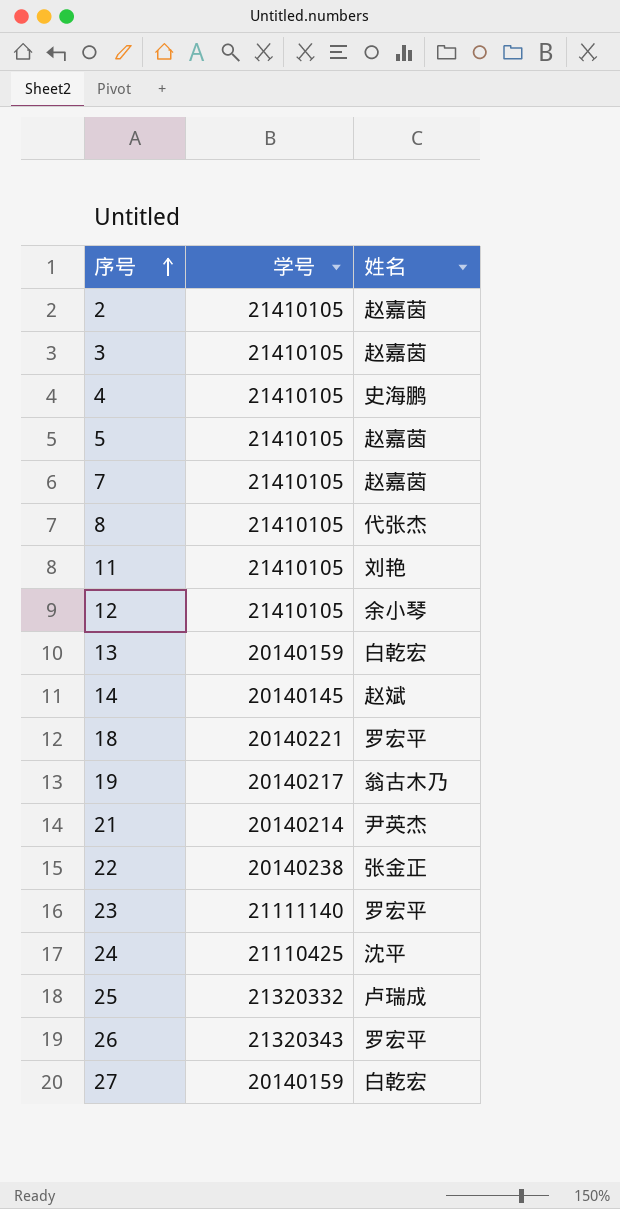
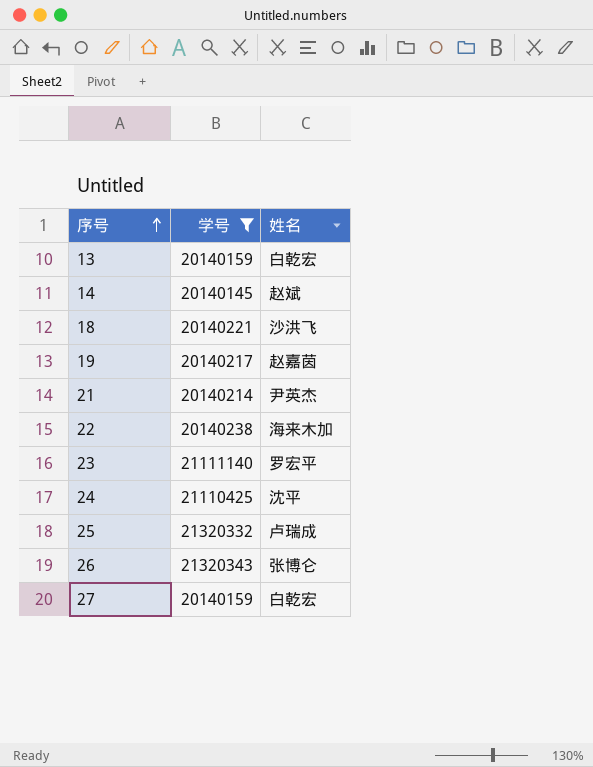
filter: none -> 学号 != 21410105
18 | 姓名: 罗宏平 -> 沙洪飞
19 | 姓名: 翁古木乃 -> 赵嘉茵
22 | 姓名: 张金正 -> 海来木加
26 | 姓名: 罗宏平 -> 张博仑

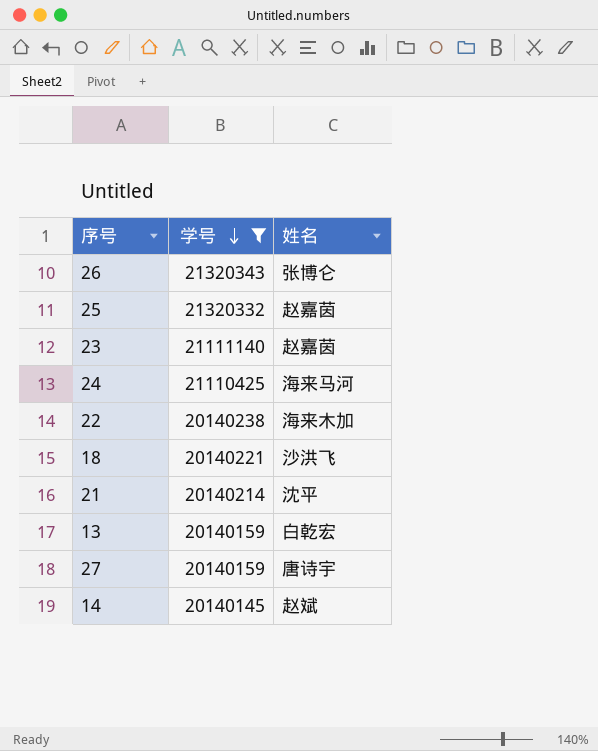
row order: 序号 ascending -> 学号 descending
row 19: 20140217 | 赵嘉茵 -> none
25 | 姓名: 卢瑞成 -> 赵嘉茵
23 | 姓名: 罗宏平 -> 赵嘉茵
24 | 姓名: 沈平 -> 海来马河
21 | 姓名: 尹英杰 -> 沈平
27 | 姓名: 白乾宏 -> 唐诗宇

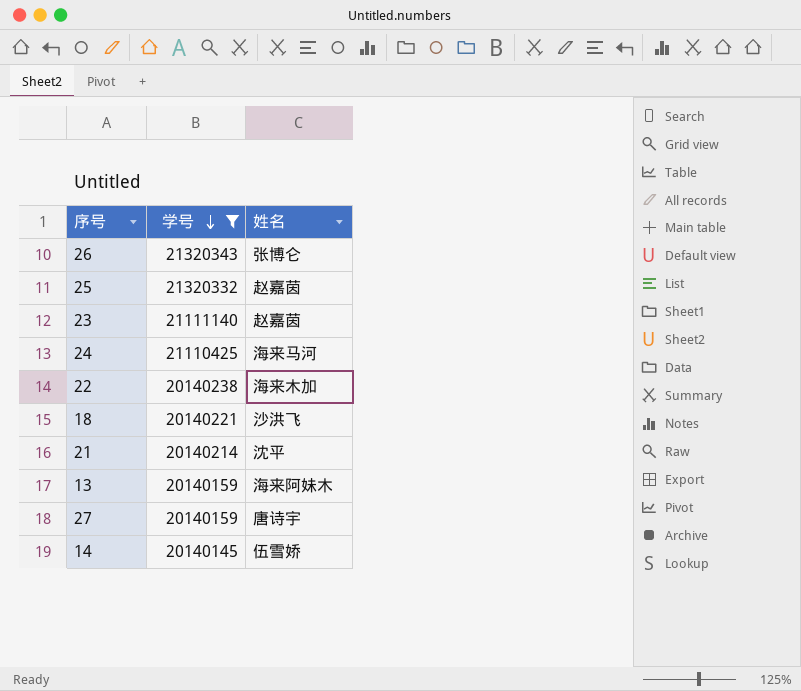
13 | 姓名: 白乾宏 -> 海来阿妹木
14 | 姓名: 赵斌 -> 伍雪娇

